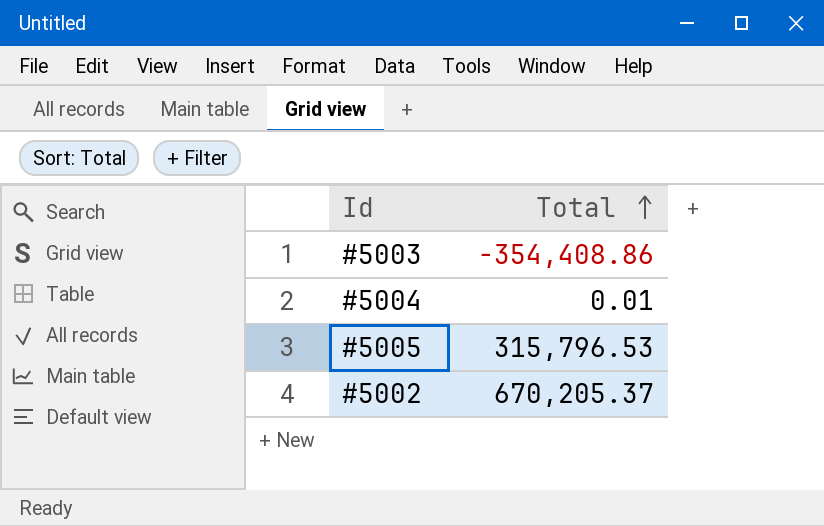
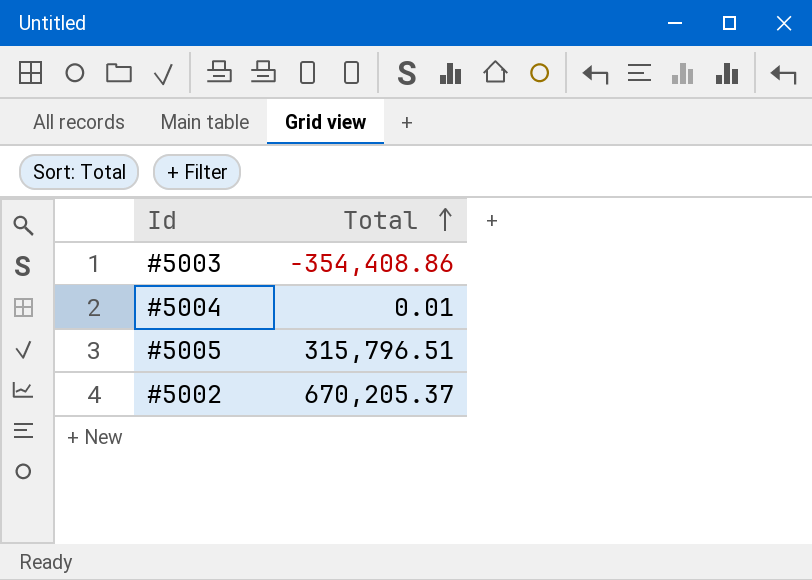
#5005 | Total: 315,796.53 -> 315,796.51

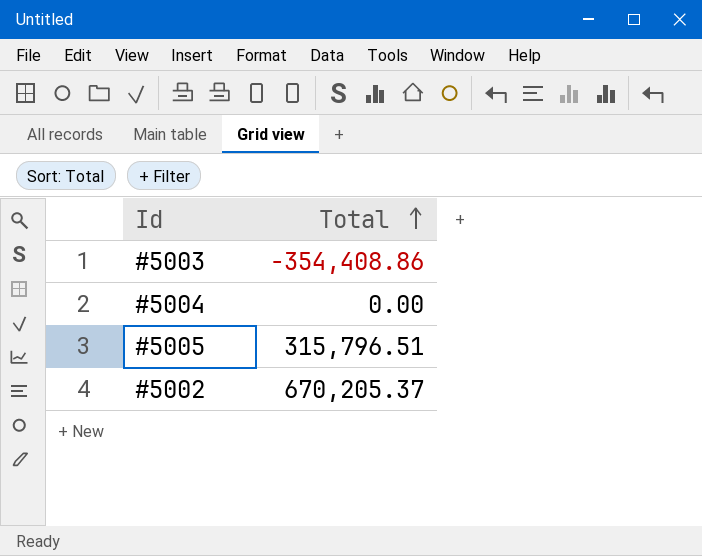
#5004 | Total: 0.01 -> 0.00

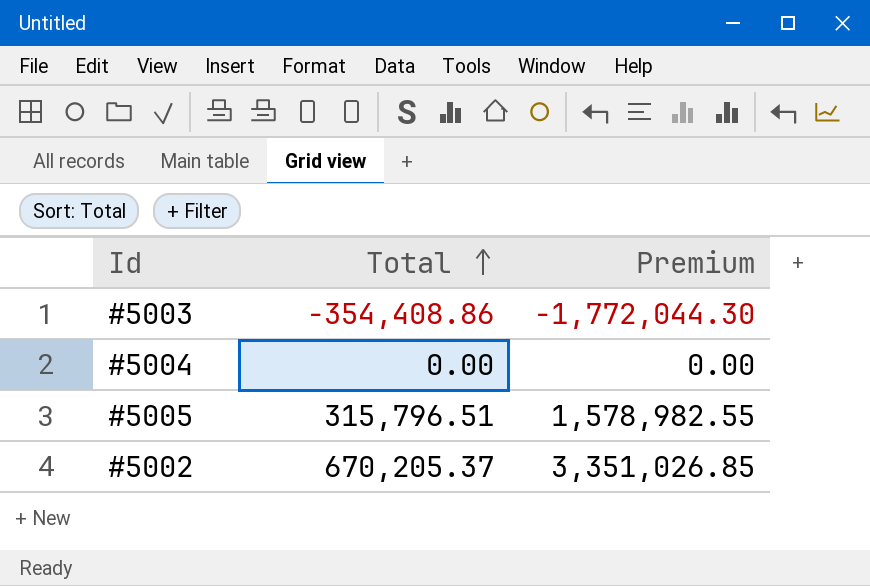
column Premium | formula: none -> [Total] * 5

